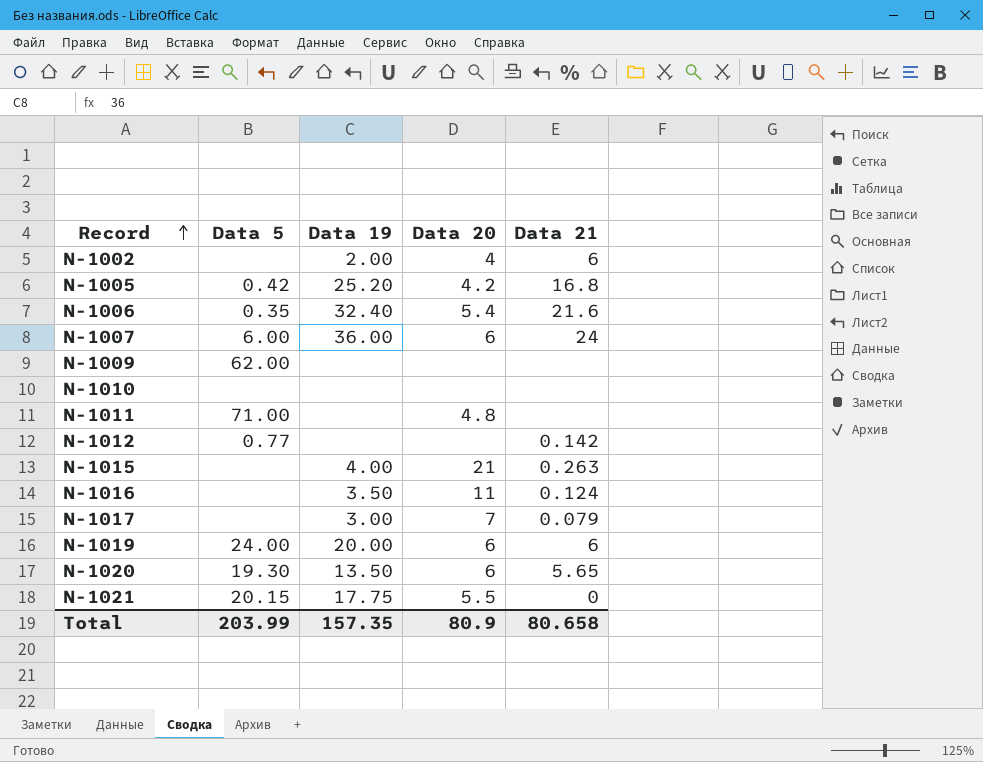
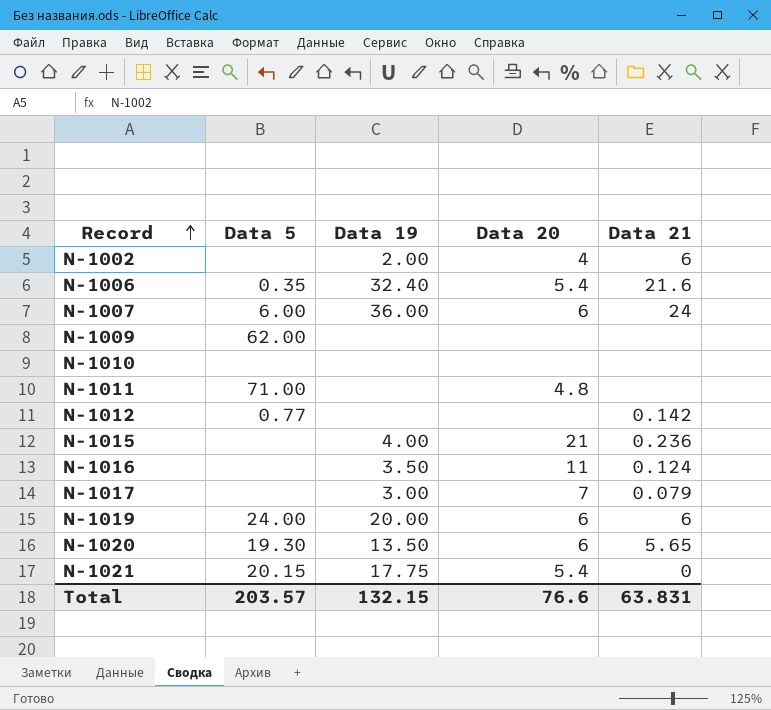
row N-1005: 0.42 | 25.20 | 4.2 | 16.8 -> none
N-1015 | Data 21: 0.263 -> 0.236
N-1021 | Data 20: 5.5 -> 5.4
Total | Data 5: 203.99 -> 203.57
Total | Data 19: 157.35 -> 132.15
Total | Data 20: 80.9 -> 76.6
Total | Data 21: 80.658 -> 63.831

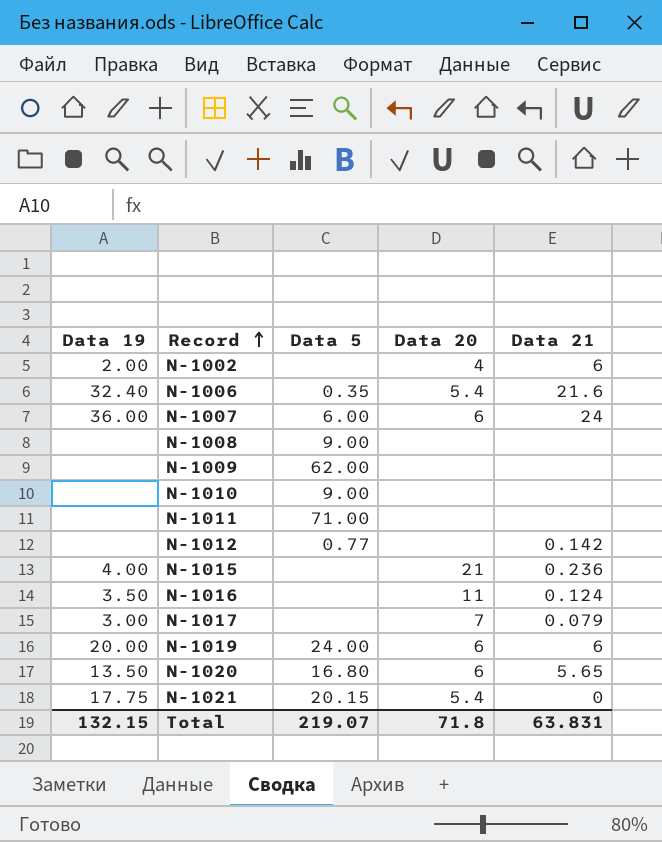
column Data 19 | position: 3 -> 1
row N-1008: none -> none | 9.00 | none | none
N-1010 | Data 5: none -> 9.00
N-1011 | Data 20: 4.8 -> none
N-1020 | Data 5: 19.30 -> 16.80
Total | Data 5: 203.57 -> 219.07
Total | Data 20: 76.6 -> 71.8

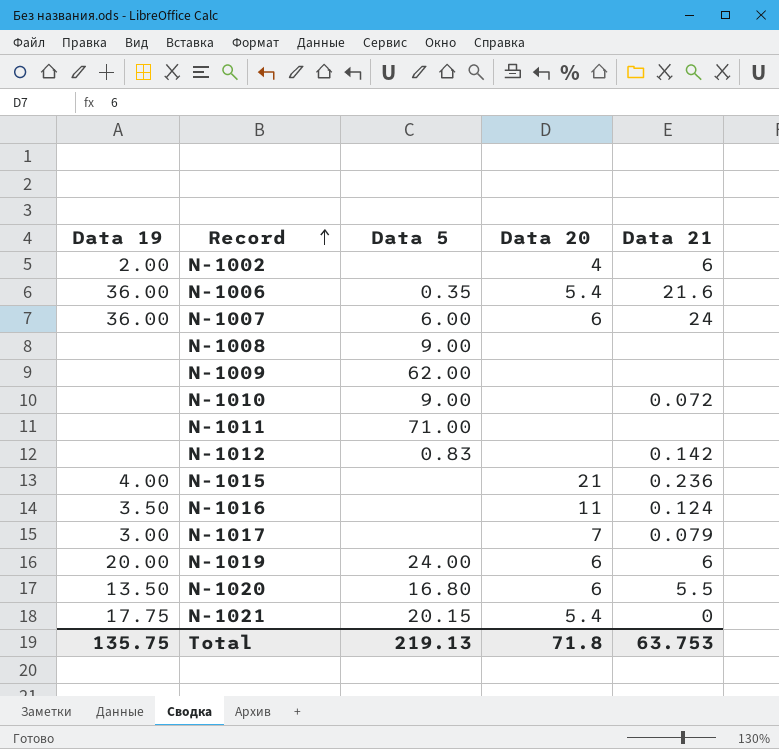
N-1006 | Data 19: 32.40 -> 36.00
N-1010 | Data 21: none -> 0.072
N-1012 | Data 5: 0.77 -> 0.83
N-1020 | Data 21: 5.65 -> 5.5
Total | Data 19: 132.15 -> 135.75
Total | Data 5: 219.07 -> 219.13
Total | Data 21: 63.831 -> 63.753

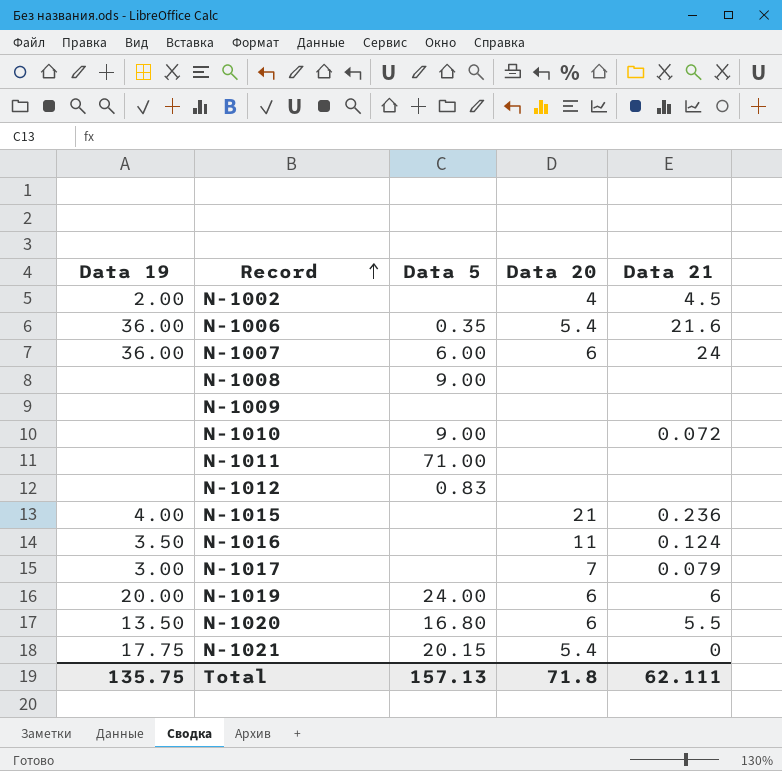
N-1002 | Data 21: 6 -> 4.5
N-1009 | Data 5: 62.00 -> none
N-1012 | Data 21: 0.142 -> none
Total | Data 5: 219.13 -> 157.13
Total | Data 21: 63.753 -> 62.111

